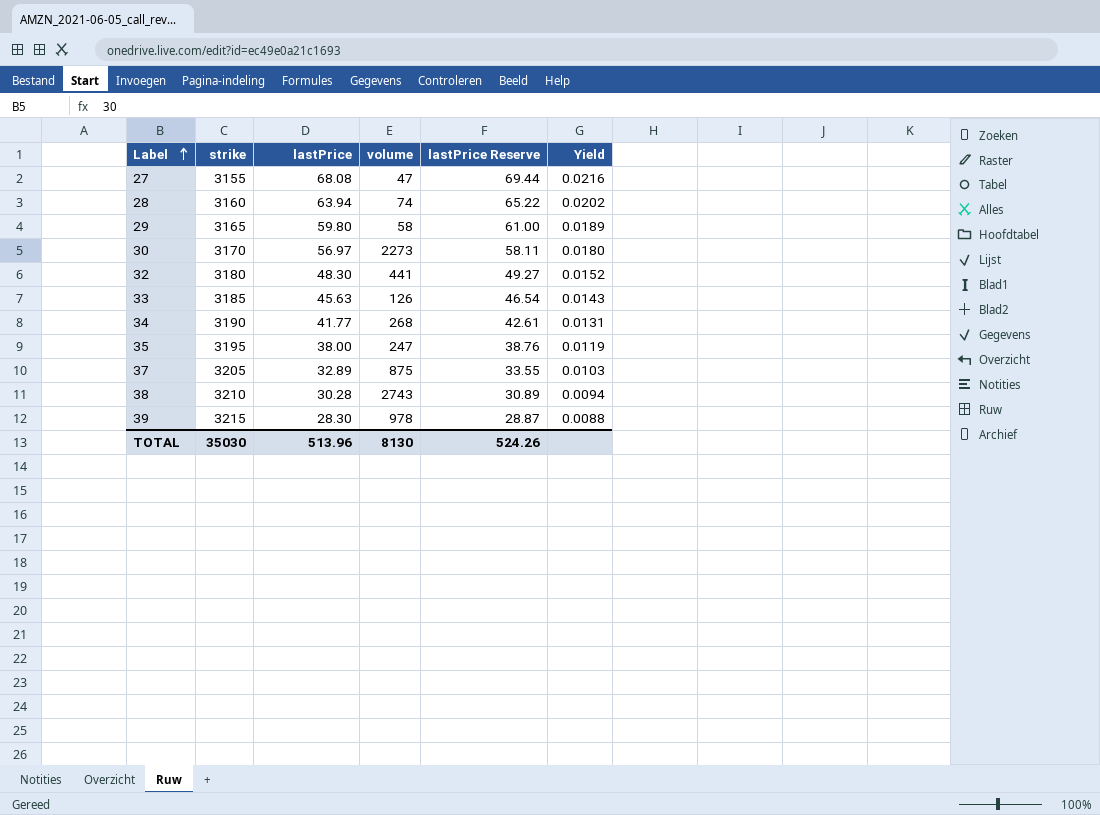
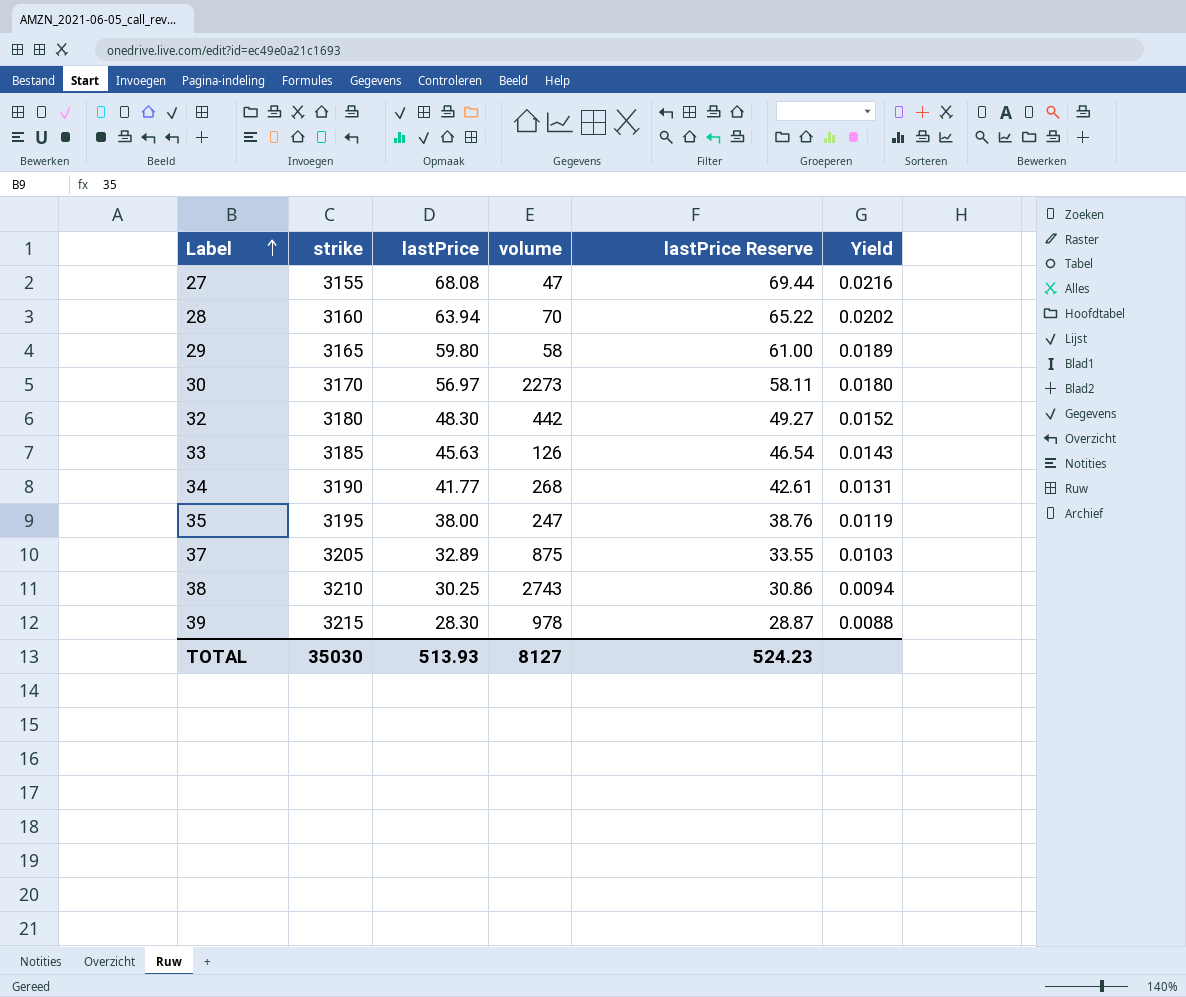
28 | volume: 74 -> 70
32 | volume: 441 -> 442
38 | lastPrice: 30.28 -> 30.25
38 | lastPrice Reserve: 30.89 -> 30.86
TOTAL | lastPrice: 513.96 -> 513.93
TOTAL | volume: 8130 -> 8127
TOTAL | lastPrice Reserve: 524.26 -> 524.23

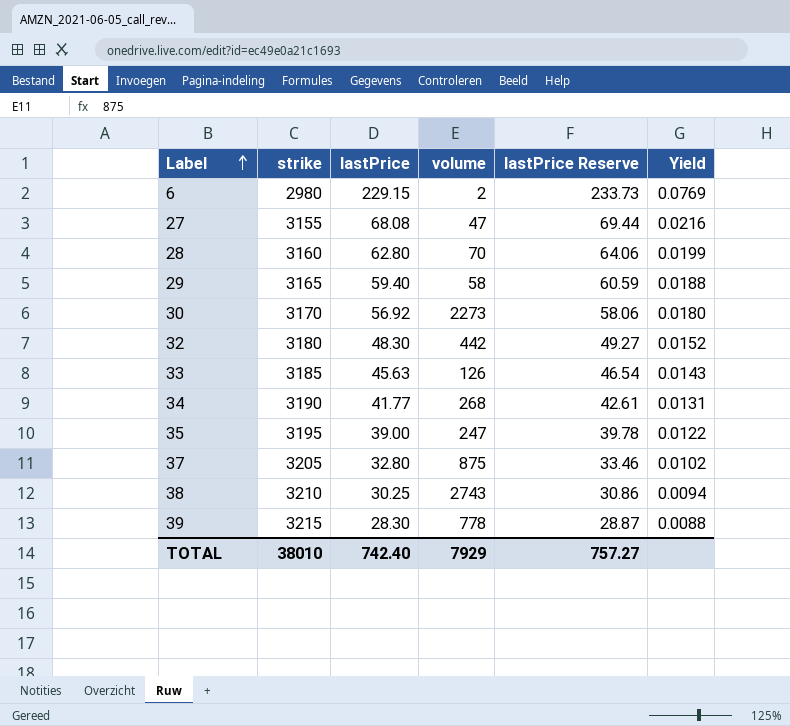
row 6: none -> 2980 | 229.15 | 2 | 233.73 | 0.0769
28 | lastPrice: 63.94 -> 62.80
28 | lastPrice Reserve: 65.22 -> 64.06
28 | Yield: 0.0202 -> 0.0199
29 | lastPrice: 59.80 -> 59.40
29 | lastPrice Reserve: 61.00 -> 60.59
29 | Yield: 0.0189 -> 0.0188
30 | lastPrice: 56.97 -> 56.92
30 | lastPrice Reserve: 58.11 -> 58.06
35 | lastPrice: 38.00 -> 39.00
35 | lastPrice Reserve: 38.76 -> 39.78
35 | Yield: 0.0119 -> 0.0122
37 | lastPrice: 32.89 -> 32.80
37 | lastPrice Reserve: 33.55 -> 33.46
37 | Yield: 0.0103 -> 0.0102
39 | volume: 978 -> 778
TOTAL | strike: 35030 -> 38010
TOTAL | lastPrice: 513.93 -> 742.40
TOTAL | volume: 8127 -> 7929
TOTAL | lastPrice Reserve: 524.23 -> 757.27

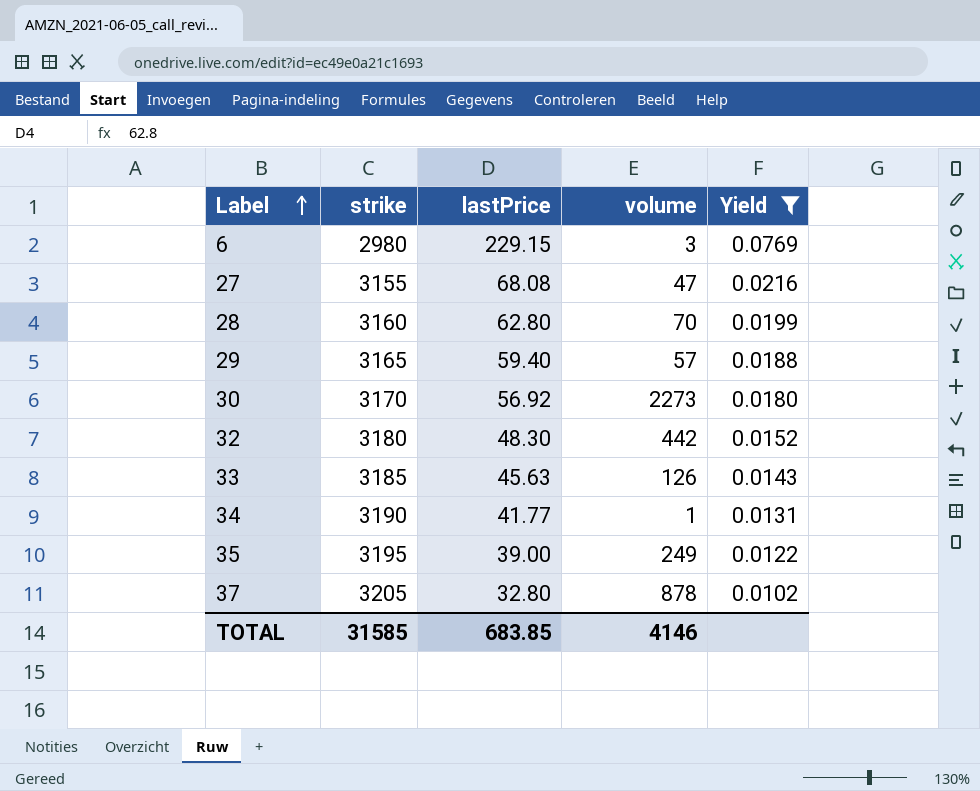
filter: none -> Yield >= 0.0102
column lastPrice Reserve | formula: [lastPrice] * 1.02 -> none
6 | volume: 2 -> 3
29 | volume: 58 -> 57
34 | volume: 268 -> 1
35 | volume: 247 -> 249
37 | volume: 875 -> 878
TOTAL | strike: 38010 -> 31585
TOTAL | lastPrice: 742.40 -> 683.85
TOTAL | volume: 7929 -> 4146

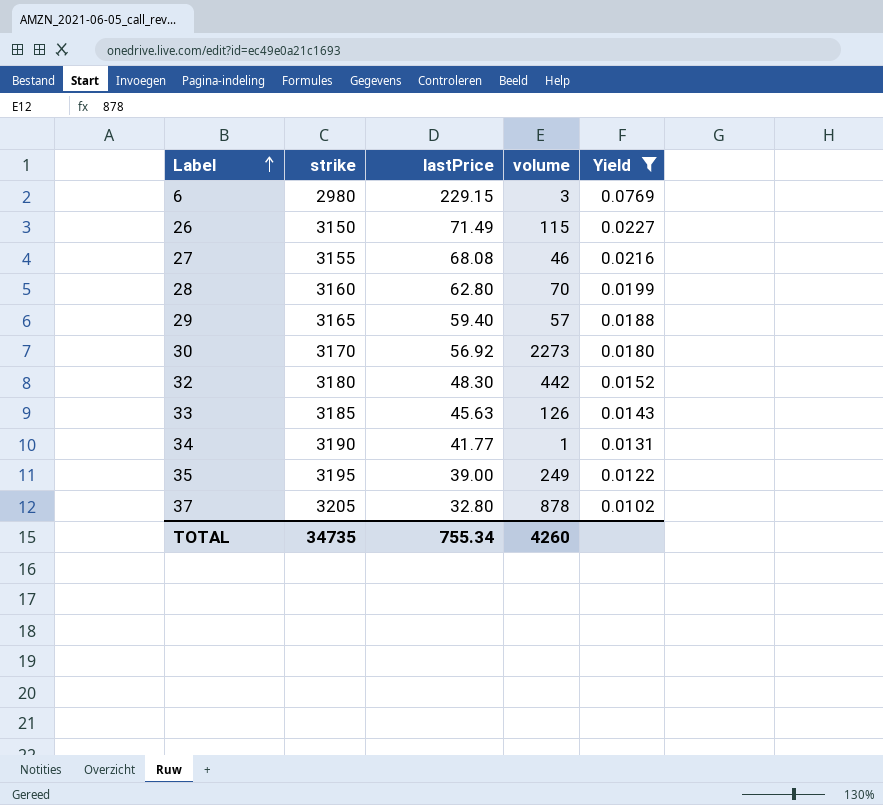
row 26: none -> 3150 | 71.49 | 115 | 0.0227
27 | volume: 47 -> 46
TOTAL | strike: 31585 -> 34735
TOTAL | lastPrice: 683.85 -> 755.34
TOTAL | volume: 4146 -> 4260

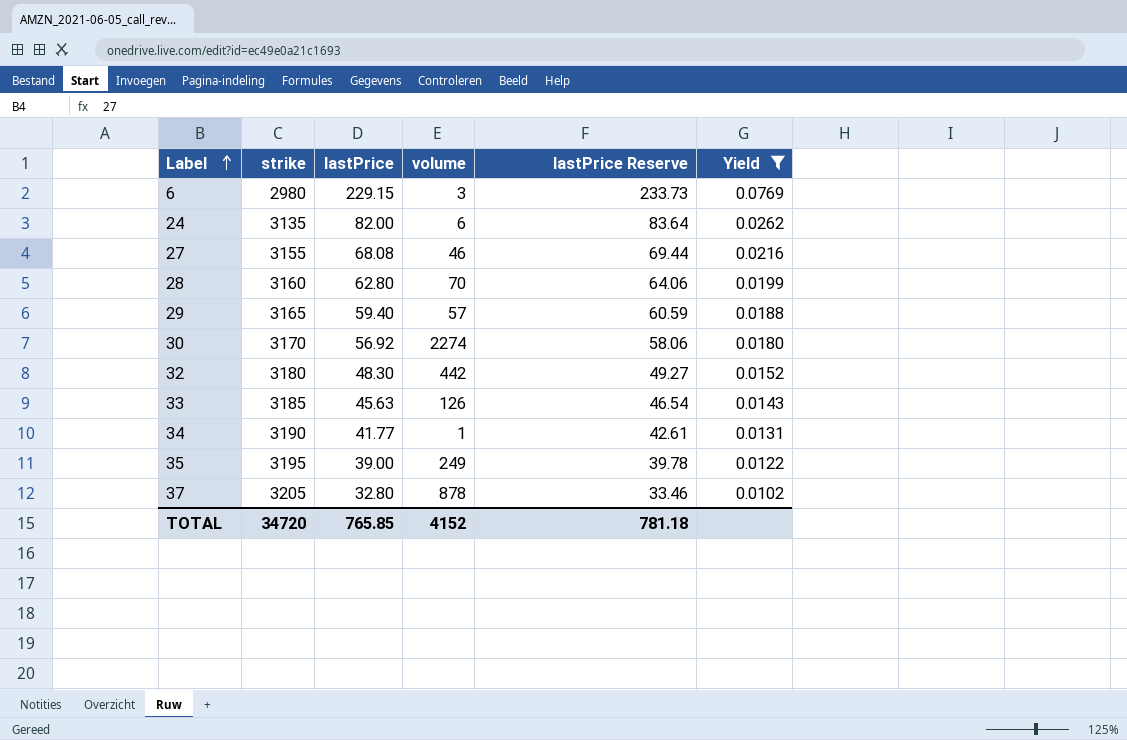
column lastPrice Reserve | formula: none -> [lastPrice] * 1.02
row 26: 3150 | 71.49 | 115 | 0.0227 -> none
row 24: none -> 3135 | 82.00 | 6 | 83.64 | 0.0262
30 | volume: 2273 -> 2274
TOTAL | strike: 34735 -> 34720
TOTAL | lastPrice: 755.34 -> 765.85
TOTAL | volume: 4260 -> 4152

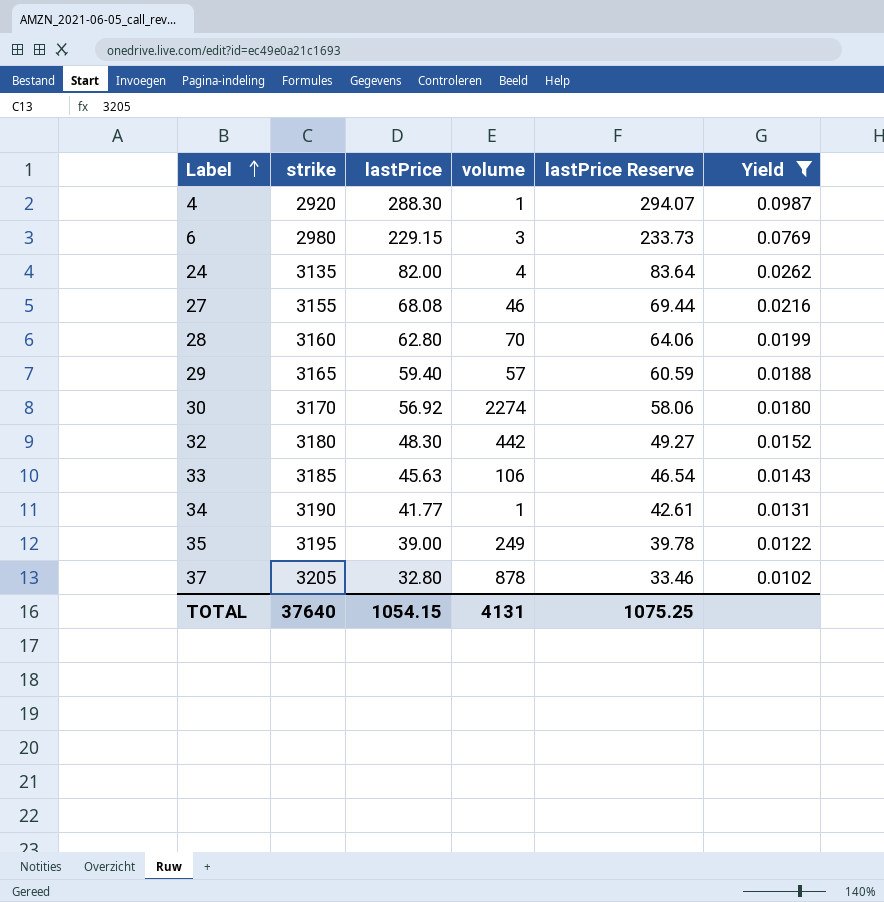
row 4: none -> 2920 | 288.30 | 1 | 294.07 | 0.0987
24 | volume: 6 -> 4
33 | volume: 126 -> 106
TOTAL | strike: 34720 -> 37640
TOTAL | lastPrice: 765.85 -> 1054.15
TOTAL | volume: 4152 -> 4131
TOTAL | lastPrice Reserve: 781.18 -> 1075.25

